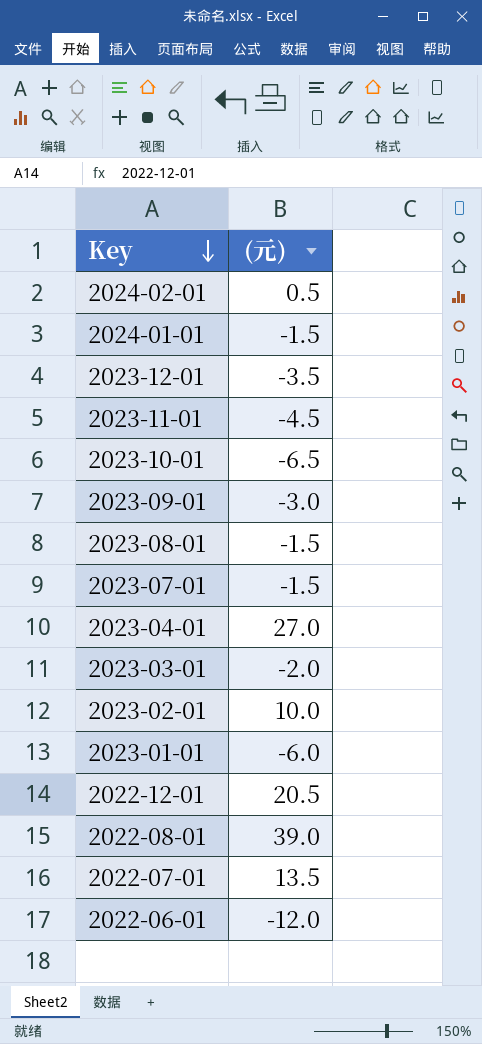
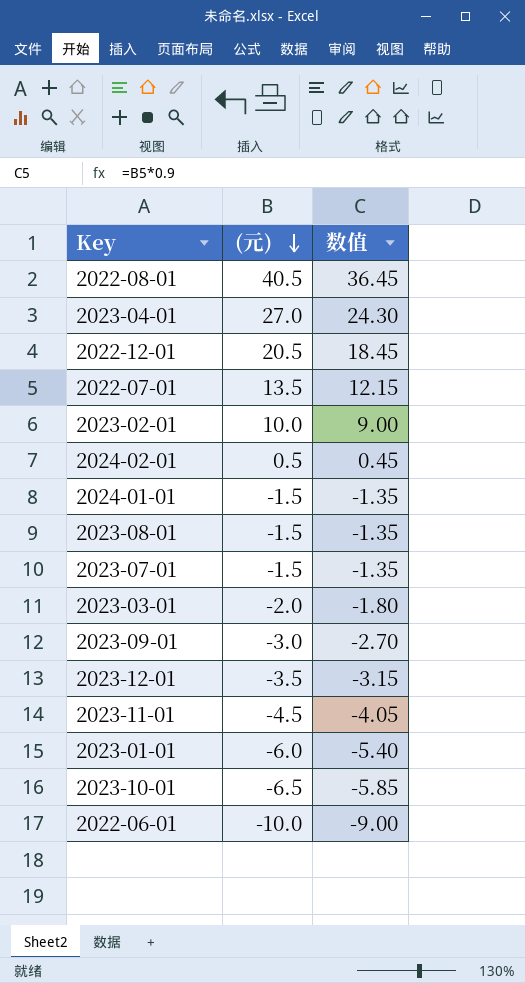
row order: Key descending -> (元) descending
column 数值 | formula: none -> [(元)] * 0.9
2022-08-01 | (元): 39.0 -> 40.5
2022-06-01 | (元): -12.0 -> -10.0

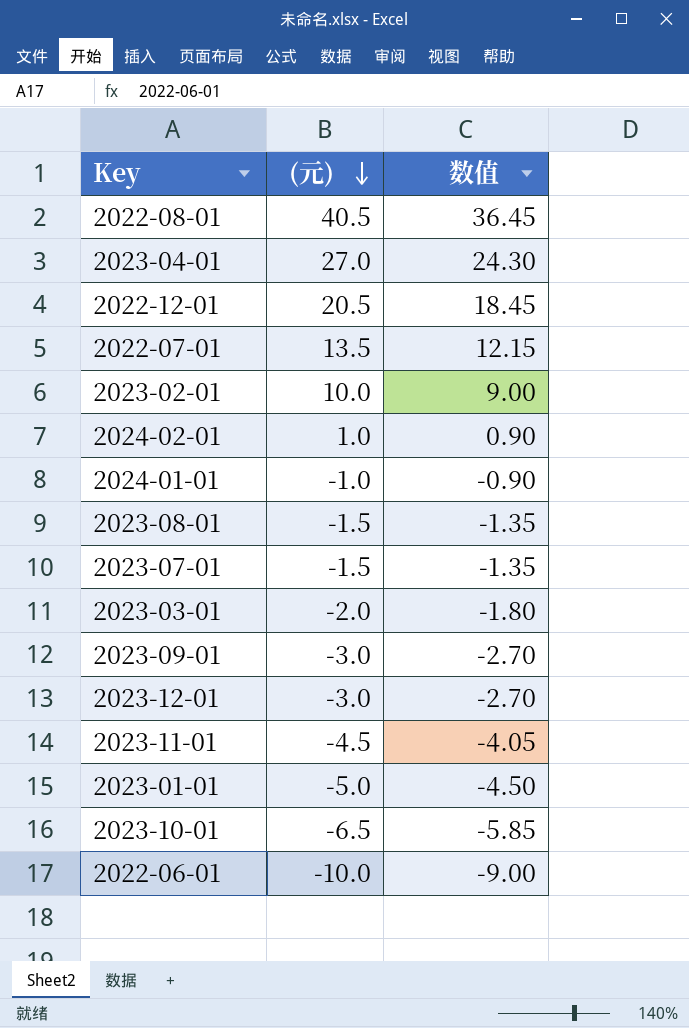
2024-02-01 | (元): 0.5 -> 1.0
2024-02-01 | 数值: 0.45 -> 0.90
2024-01-01 | (元): -1.5 -> -1.0
2024-01-01 | 数值: -1.35 -> -0.90
2023-12-01 | (元): -3.5 -> -3.0
2023-12-01 | 数值: -3.15 -> -2.70
2023-01-01 | (元): -6.0 -> -5.0
2023-01-01 | 数值: -5.40 -> -4.50

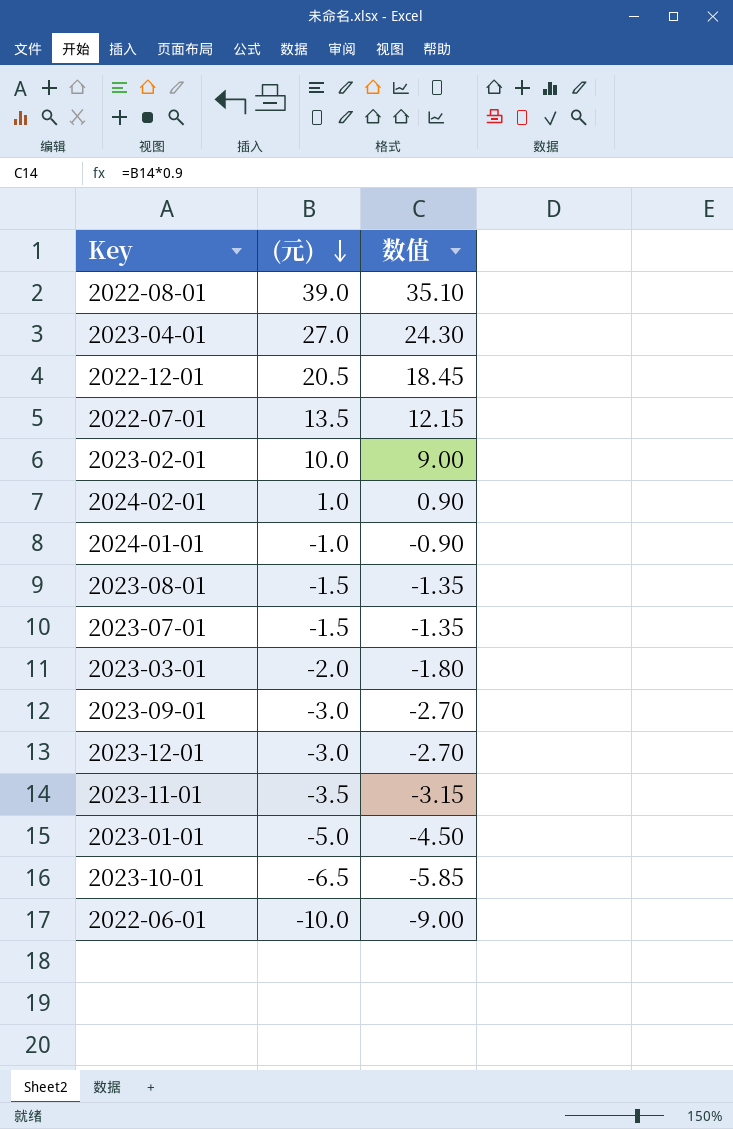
2022-08-01 | (元): 40.5 -> 39.0
2022-08-01 | 数值: 36.45 -> 35.10
2023-11-01 | (元): -4.5 -> -3.5
2023-11-01 | 数值: -4.05 -> -3.15

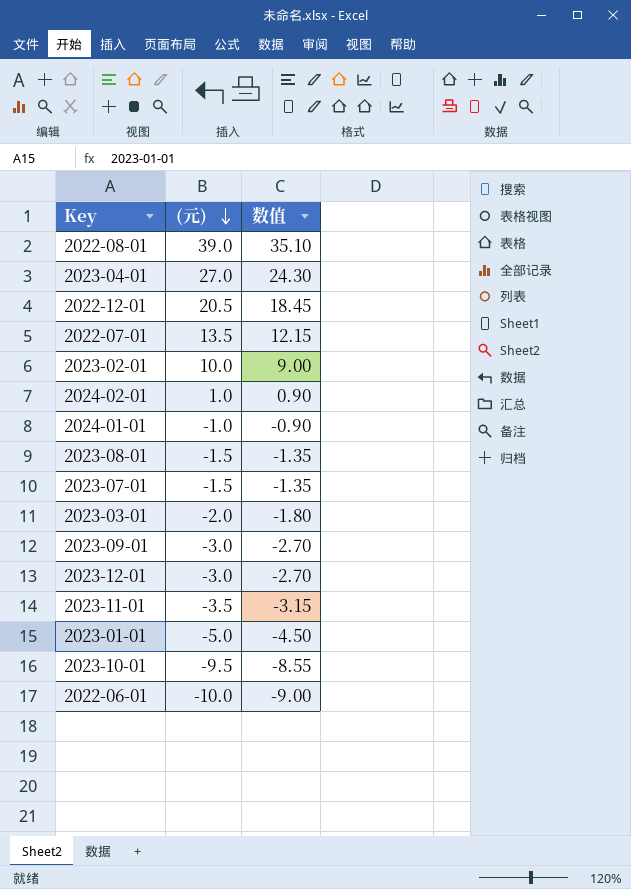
2023-10-01 | (元): -6.5 -> -9.5
2023-10-01 | 数值: -5.85 -> -8.55

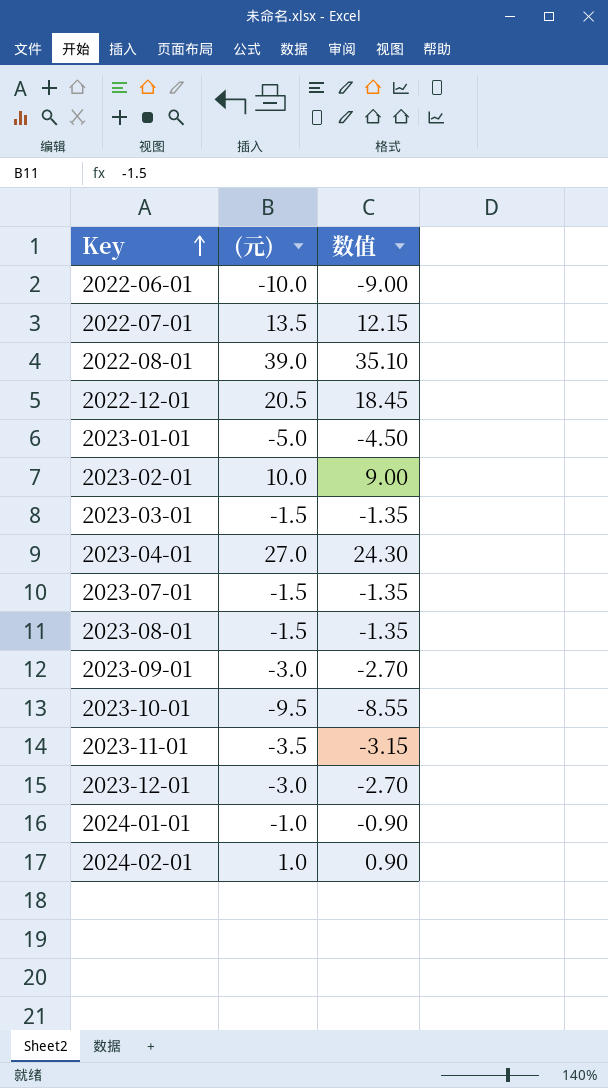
row order: (元) descending -> Key ascending
2023-03-01 | (元): -2.0 -> -1.5
2023-03-01 | 数值: -1.80 -> -1.35

